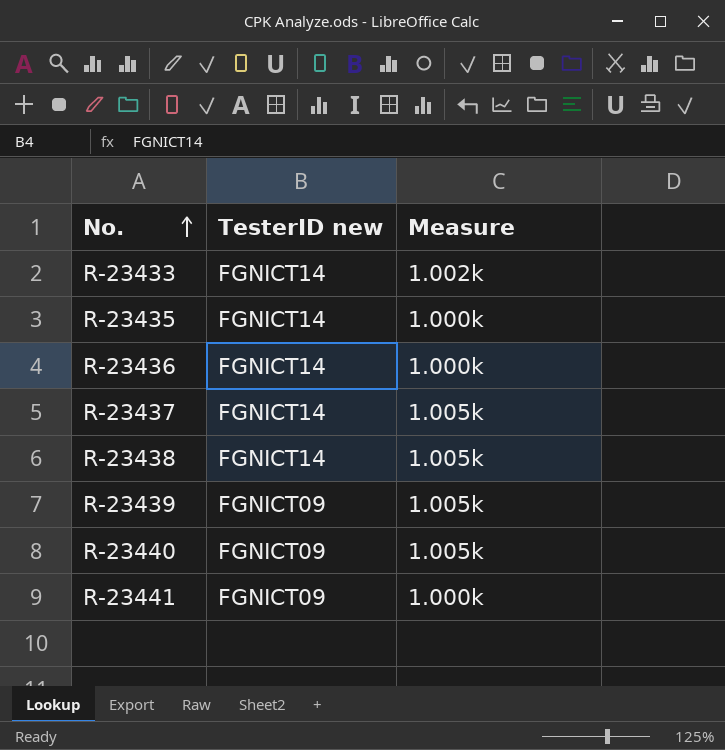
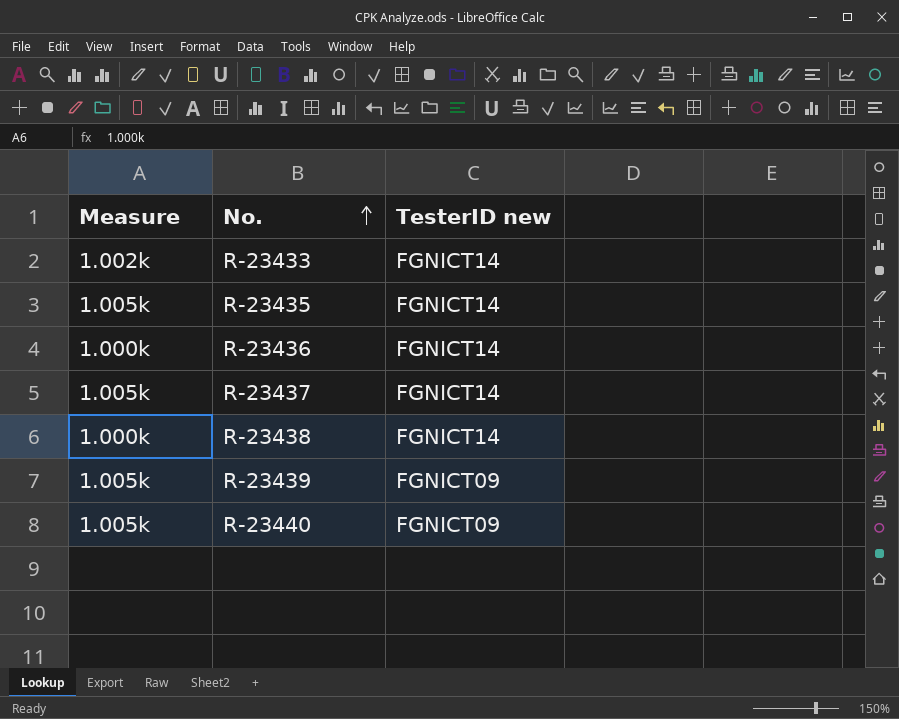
column Measure | position: 3 -> 1
row R-23441: FGNICT09 | 1.000k -> none
R-23435 | Measure: 1.000k -> 1.005k
R-23438 | Measure: 1.005k -> 1.000k

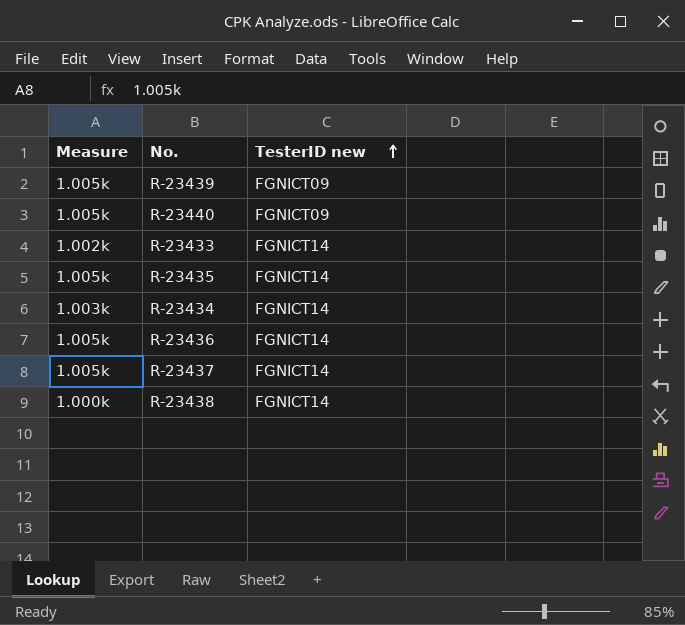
row order: No. ascending -> TesterID new ascending
row R-23434: none -> 1.003k | FGNICT14
R-23436 | Measure: 1.000k -> 1.005k

